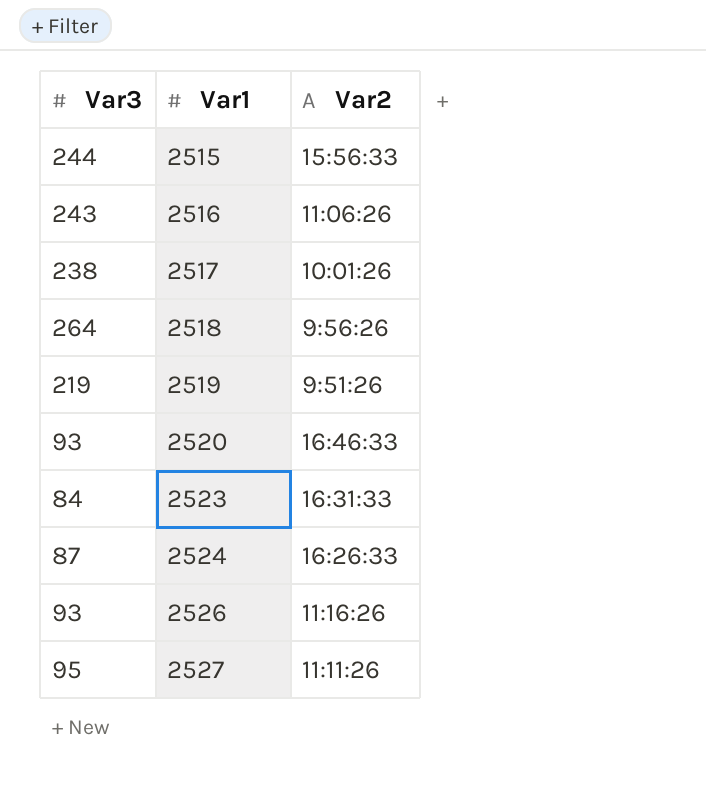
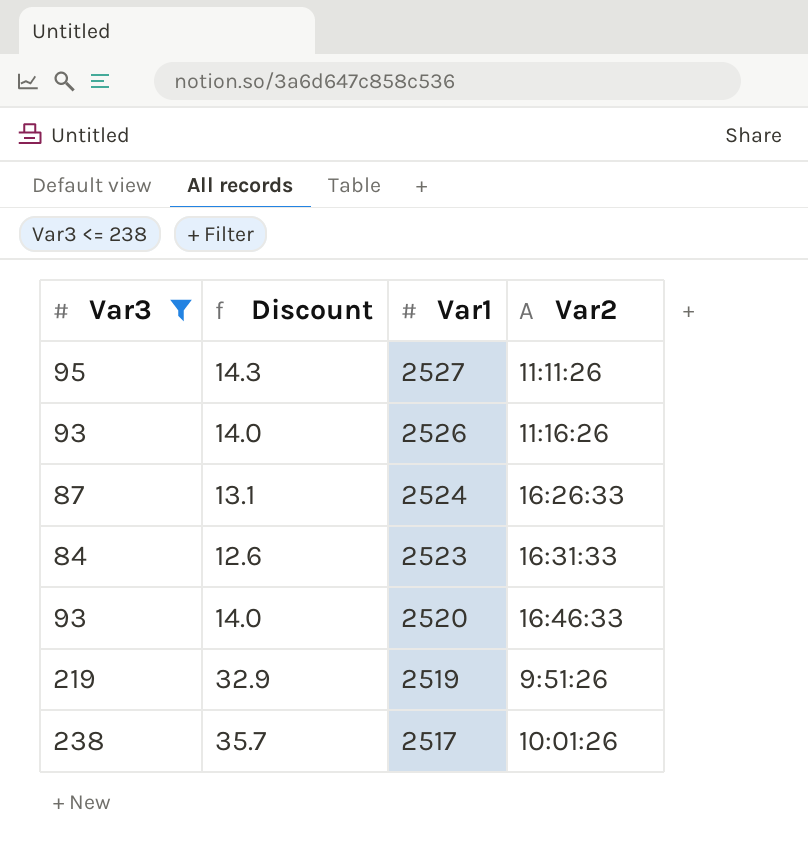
filter: none -> Var3 <= 238
row order: Var1 ascending -> Var1 descending
column Discount | formula: none -> [Var3] * 0.15

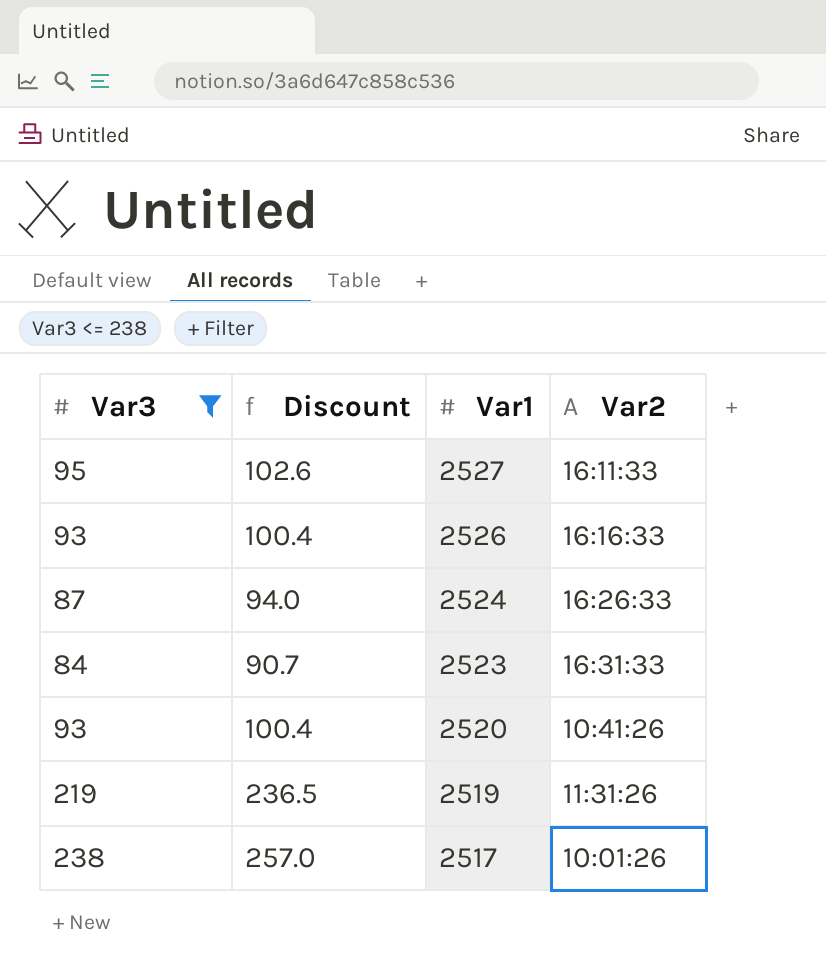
column Discount | formula: [Var3] * 0.15 -> [Var3] * 1.08
2527 | Var2: 11:11:26 -> 16:11:33
2526 | Var2: 11:16:26 -> 16:16:33
2520 | Var2: 16:46:33 -> 10:41:26
2519 | Var2: 9:51:26 -> 11:31:26

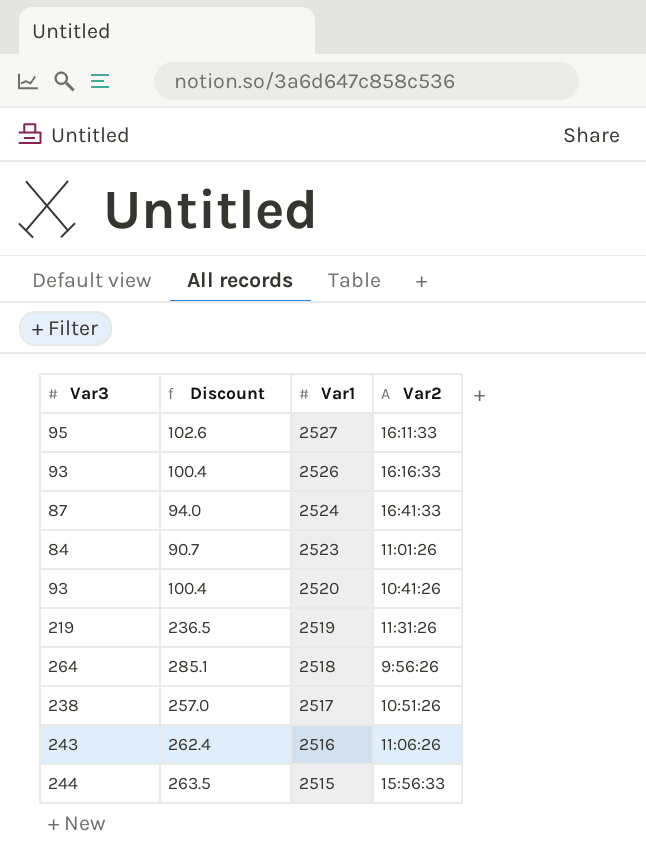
filter: Var3 <= 238 -> none
2524 | Var2: 16:26:33 -> 16:41:33
2523 | Var2: 16:31:33 -> 11:01:26
2517 | Var2: 10:01:26 -> 10:51:26

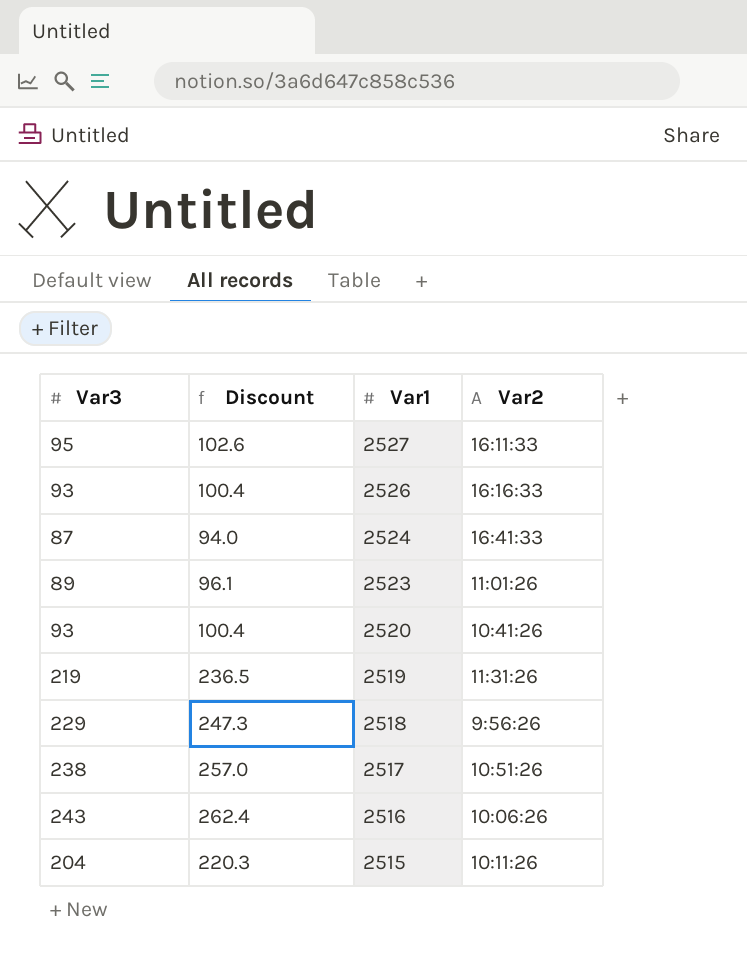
2523 | Var3: 84 -> 89
2523 | Discount: 90.7 -> 96.1
2518 | Var3: 264 -> 229
2518 | Discount: 285.1 -> 247.3
2516 | Var2: 11:06:26 -> 10:06:26
2515 | Var3: 244 -> 204
2515 | Discount: 263.5 -> 220.3
2515 | Var2: 15:56:33 -> 10:11:26

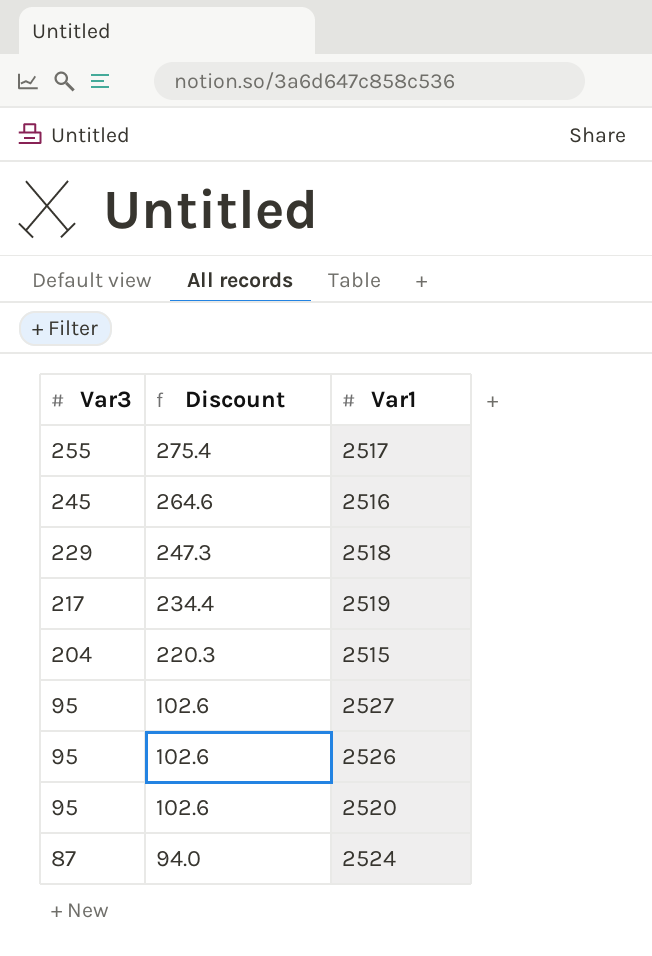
row order: Var1 descending -> Var3 descending
column Var2 | position: 4 -> none
row 2523: 89 | 96.1 | 11:01:26 -> none
2517 | Var3: 238 -> 255
2517 | Discount: 257.0 -> 275.4
2516 | Var3: 243 -> 245
2516 | Discount: 262.4 -> 264.6
2519 | Var3: 219 -> 217
2519 | Discount: 236.5 -> 234.4
2526 | Var3: 93 -> 95
2526 | Discount: 100.4 -> 102.6
2520 | Var3: 93 -> 95
2520 | Discount: 100.4 -> 102.6

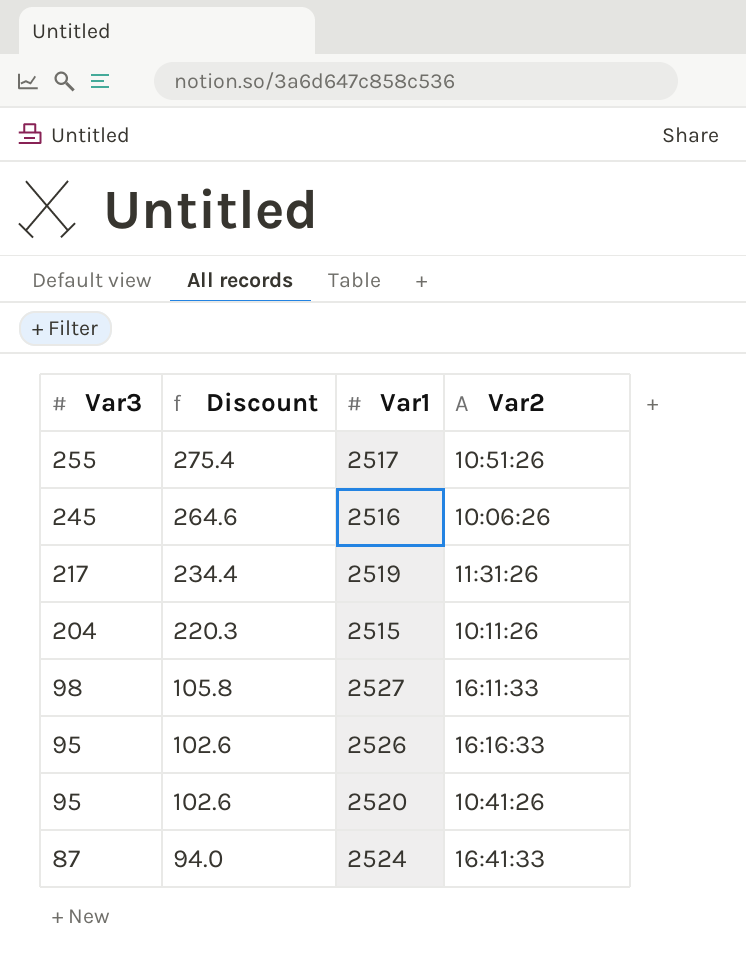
column Var2 | position: none -> 4
row 2518: 229 | 247.3 -> none
2527 | Var3: 95 -> 98
2527 | Discount: 102.6 -> 105.8

